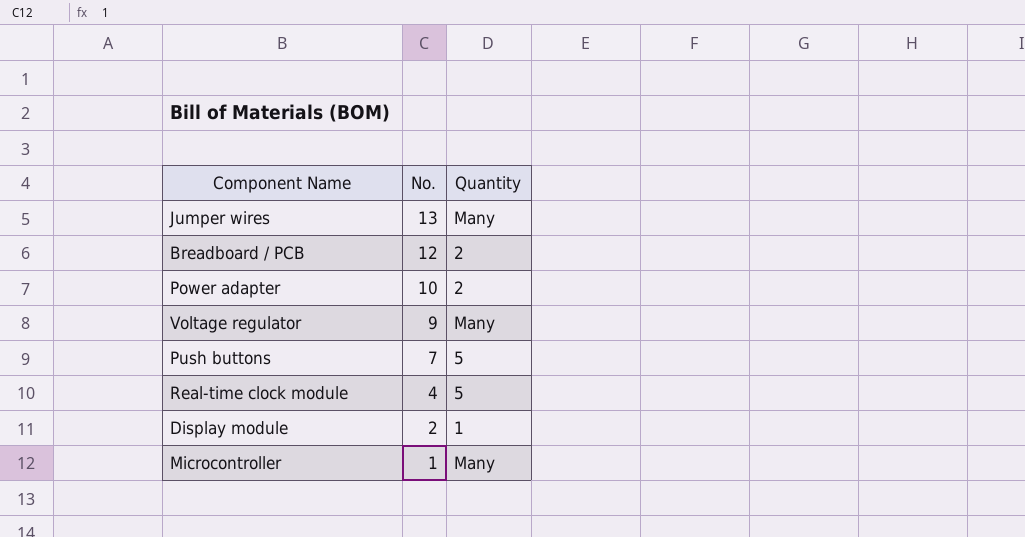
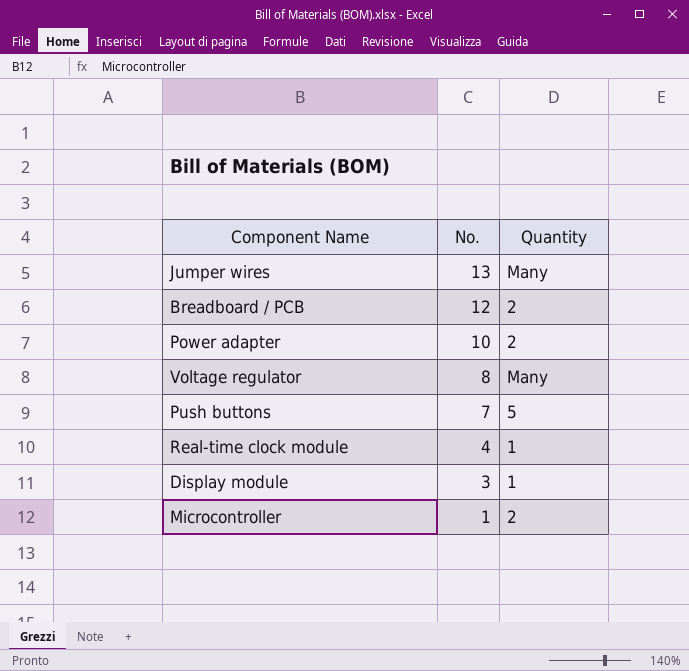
Voltage regulator | No.: 9 -> 8
Real-time clock module | Quantity: 5 -> 1
Display module | No.: 2 -> 3
Microcontroller | Quantity: Many -> 2

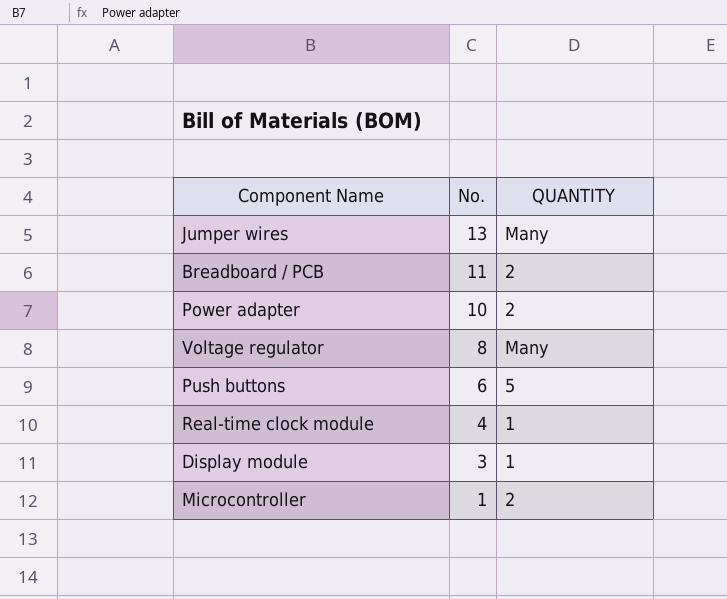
column name: Quantity -> QUANTITY
Breadboard / PCB | No.: 12 -> 11
Push buttons | No.: 7 -> 6

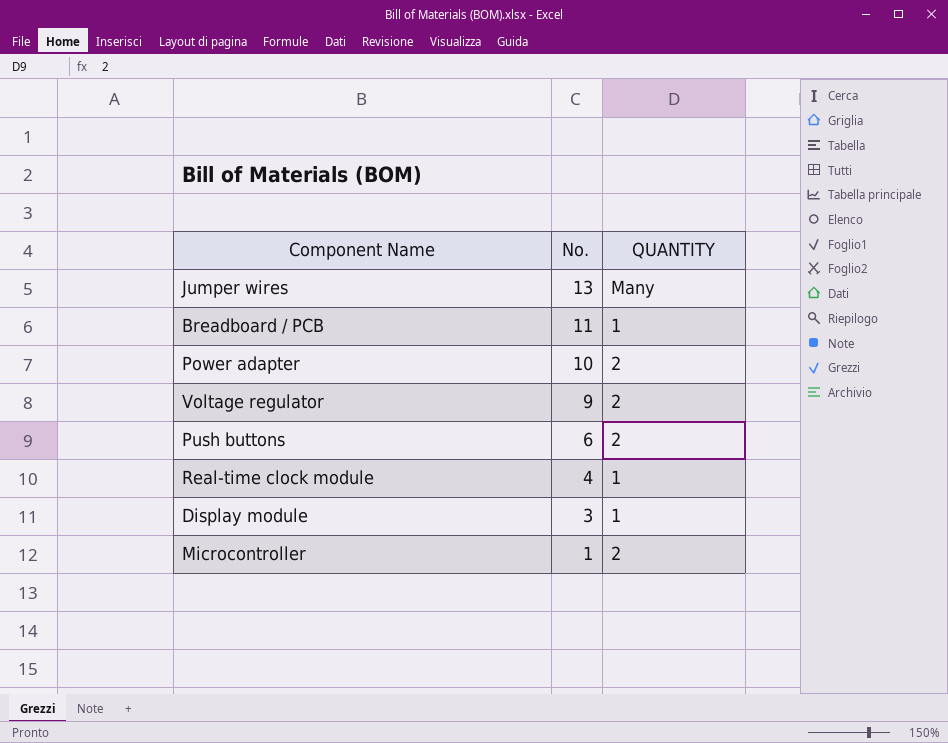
Breadboard / PCB | QUANTITY: 2 -> 1
Voltage regulator | No.: 8 -> 9
Voltage regulator | QUANTITY: Many -> 2
Push buttons | QUANTITY: 5 -> 2

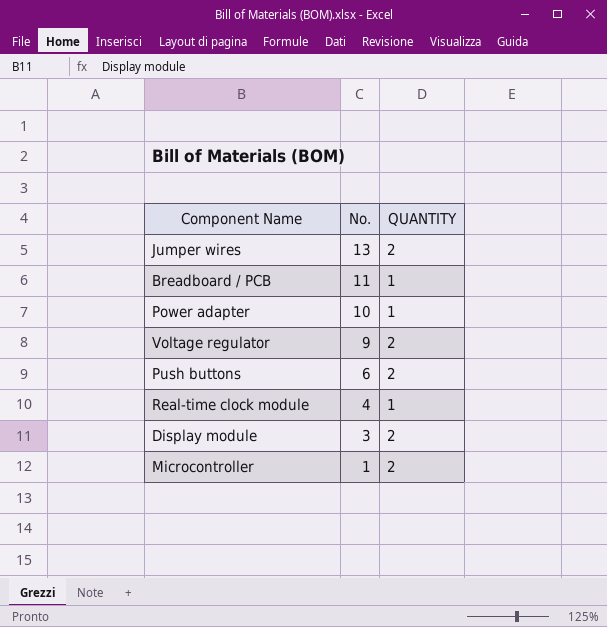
Jumper wires | QUANTITY: Many -> 2
Power adapter | QUANTITY: 2 -> 1
Display module | QUANTITY: 1 -> 2

